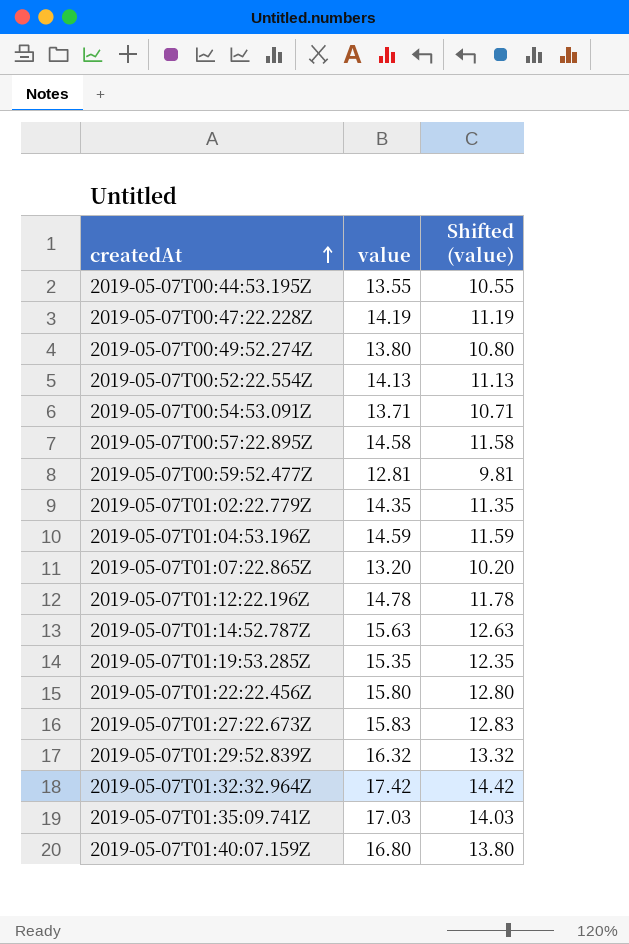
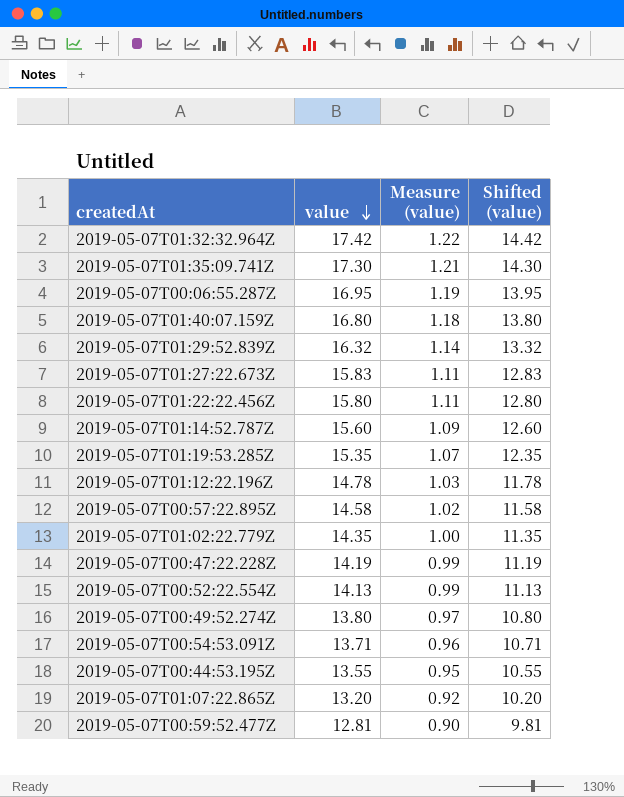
row order: createdAt ascending -> value descending
column Measure (value) | formula: none -> [value] * 0.07
row 2019-05-07T01:04:53.196Z: 14.59 | 11.59 -> none
2019-05-07T01:35:09.741Z | value: 17.03 -> 17.30
2019-05-07T01:35:09.741Z | Shifted (value): 14.03 -> 14.30
row 2019-05-07T00:06:55.287Z: none -> 16.95 | 1.19 | 13.95
2019-05-07T01:14:52.787Z | value: 15.63 -> 15.60
2019-05-07T01:14:52.787Z | Shifted (value): 12.63 -> 12.60

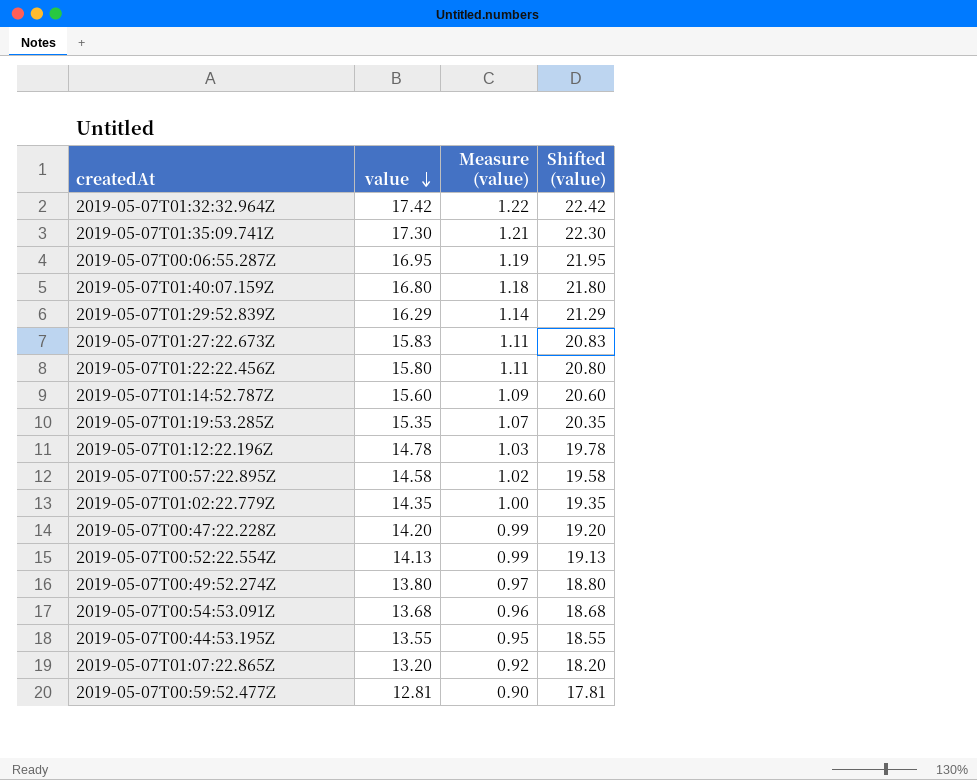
column Shifted (value) | formula: [value] - 3 -> [value] + 5
2019-05-07T01:29:52.839Z | value: 16.32 -> 16.29
2019-05-07T00:47:22.228Z | value: 14.19 -> 14.20
2019-05-07T00:54:53.091Z | value: 13.71 -> 13.68

